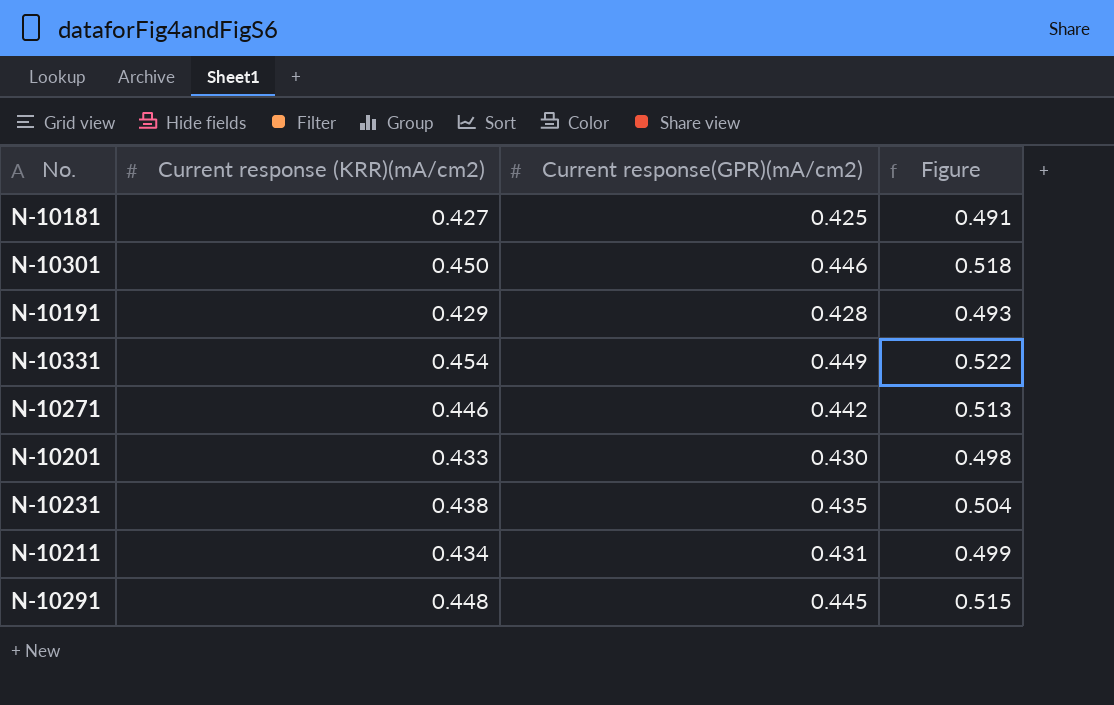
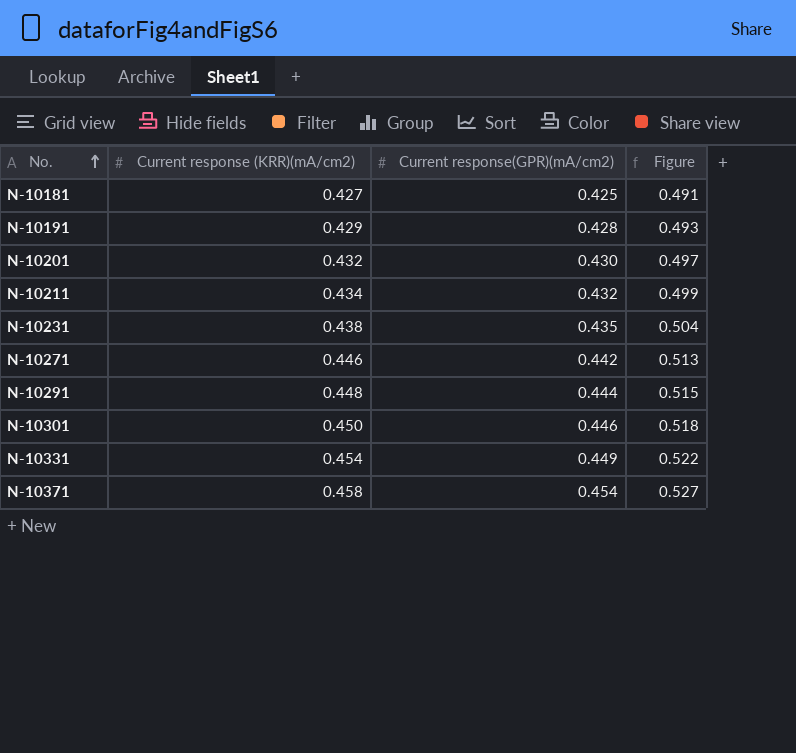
row order: none -> No. ascending
N-10201 | Current response (KRR)(mA/cm2): 0.433 -> 0.432
N-10201 | Figure: 0.498 -> 0.497
N-10211 | Current response(GPR)(mA/cm2): 0.431 -> 0.432
N-10291 | Current response(GPR)(mA/cm2): 0.445 -> 0.444
row N-10371: none -> 0.458 | 0.454 | 0.527

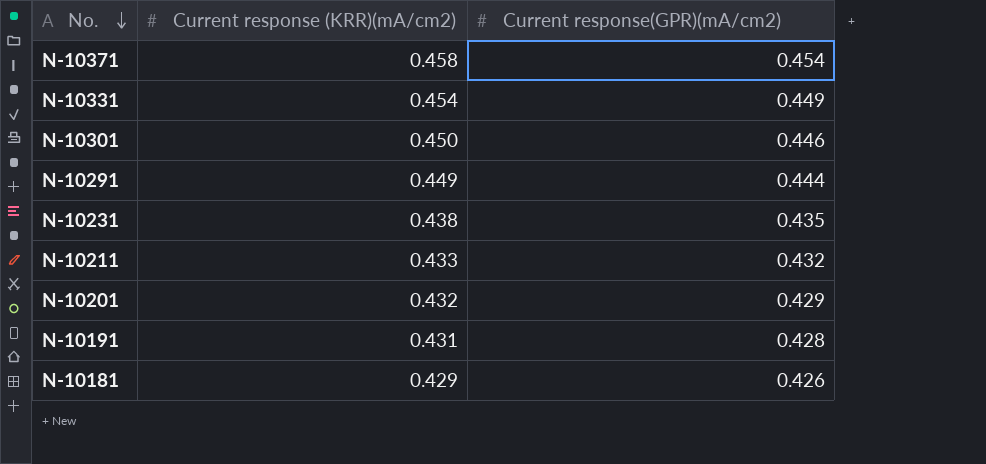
row order: No. ascending -> No. descending
column Figure | formula: [Current response (KRR)(mA/cm2)] * 1.15 -> none
row N-10271: 0.446 | 0.442 | 0.513 -> none
N-10291 | Current response (KRR)(mA/cm2): 0.448 -> 0.449
N-10211 | Current response (KRR)(mA/cm2): 0.434 -> 0.433
N-10201 | Current response(GPR)(mA/cm2): 0.430 -> 0.429
N-10191 | Current response (KRR)(mA/cm2): 0.429 -> 0.431
N-10181 | Current response (KRR)(mA/cm2): 0.427 -> 0.429
N-10181 | Current response(GPR)(mA/cm2): 0.425 -> 0.426

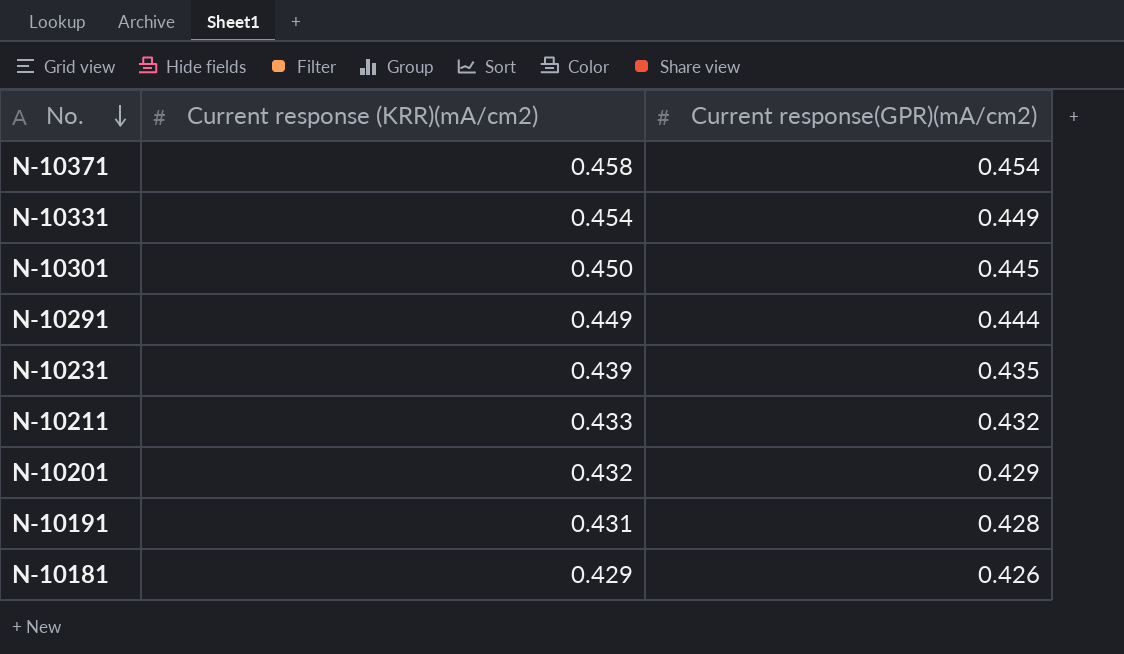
N-10301 | Current response(GPR)(mA/cm2): 0.446 -> 0.445
N-10231 | Current response (KRR)(mA/cm2): 0.438 -> 0.439

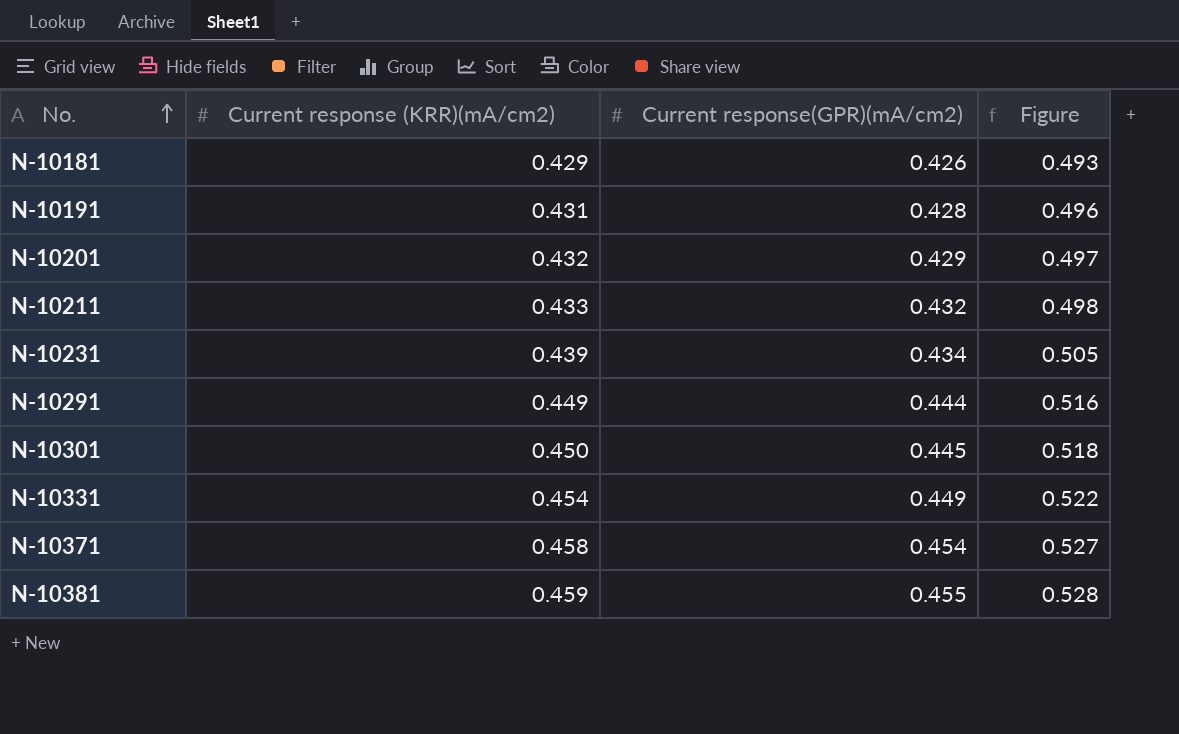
row order: No. descending -> No. ascending
column Figure | formula: none -> [Current response (KRR)(mA/cm2)] * 1.15
N-10231 | Current response(GPR)(mA/cm2): 0.435 -> 0.434
row N-10381: none -> 0.459 | 0.455 | 0.528

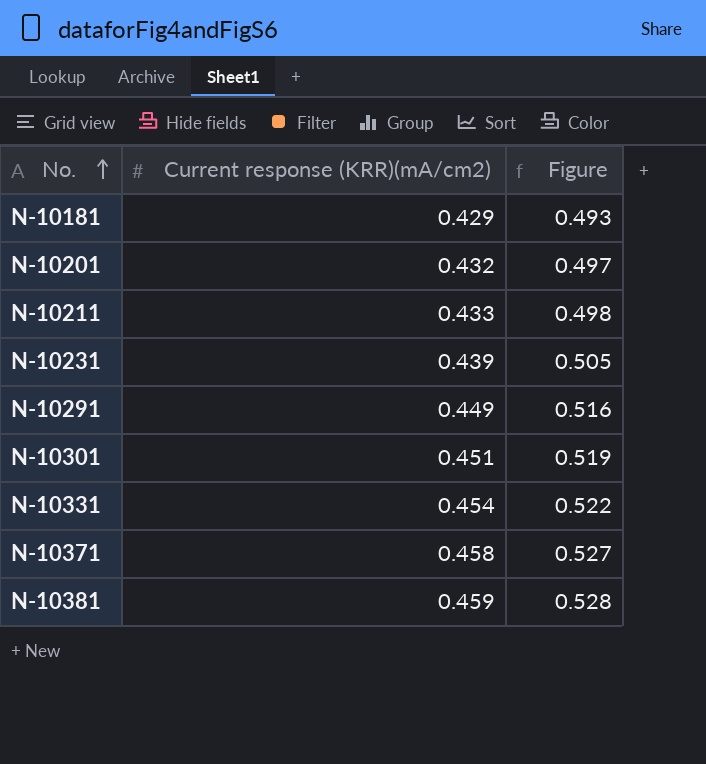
column Current response(GPR)(mA/cm2) | position: 3 -> none
row N-10191: 0.431 | 0.428 | 0.496 -> none
N-10301 | Current response (KRR)(mA/cm2): 0.450 -> 0.451
N-10301 | Figure: 0.518 -> 0.519

